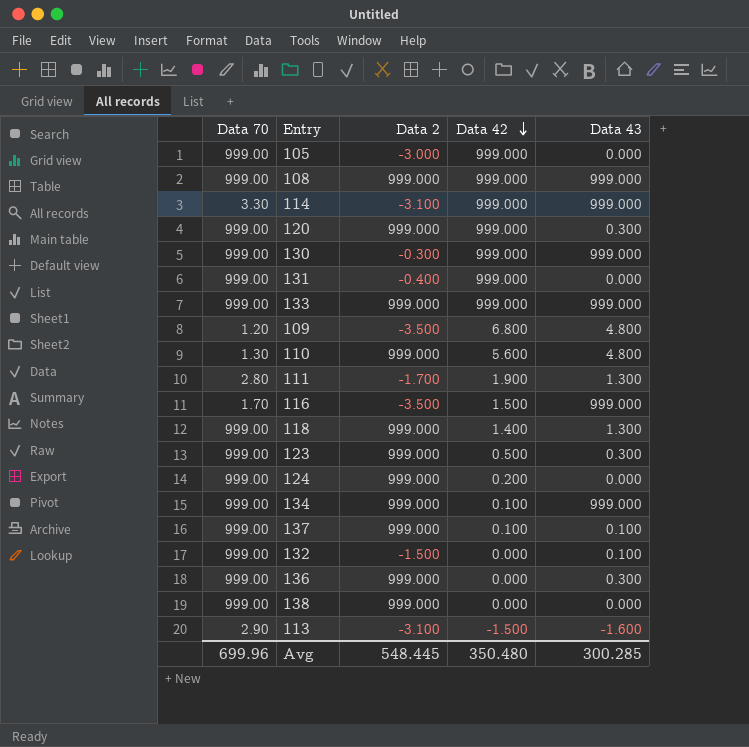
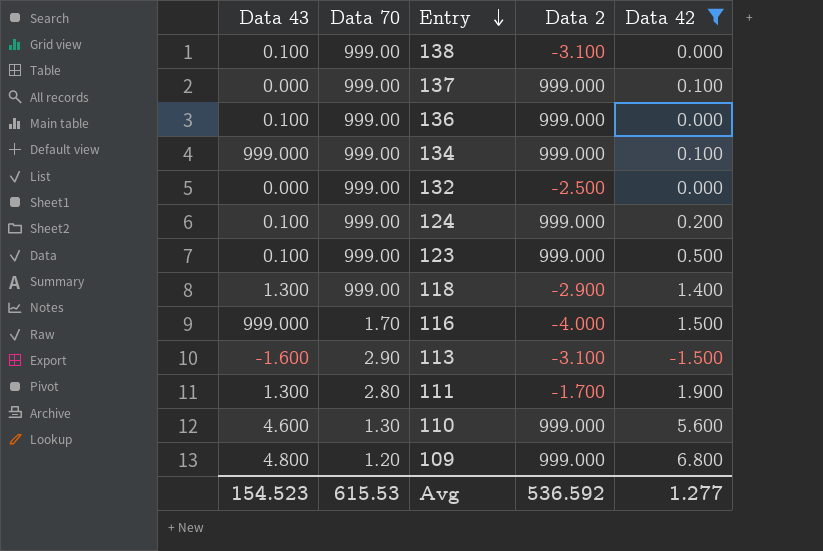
filter: none -> Data 42 != 999.000
row order: Data 42 descending -> Entry descending
column Data 43 | position: 5 -> 1
138 | Data 43: 0.000 -> 0.100
138 | Data 2: 999.000 -> -3.100
137 | Data 43: 0.100 -> 0.000
136 | Data 43: 0.300 -> 0.100
132 | Data 43: 0.100 -> 0.000
132 | Data 2: -1.500 -> -2.500
124 | Data 43: 0.000 -> 0.100
123 | Data 43: 0.300 -> 0.100
118 | Data 2: 999.000 -> -2.900
116 | Data 2: -3.500 -> -4.000
110 | Data 43: 4.800 -> 4.600
109 | Data 2: -3.500 -> 999.000
Avg | Data 43: 300.285 -> 154.523
Avg | Data 70: 699.96 -> 615.53
Avg | Data 2: 548.445 -> 536.592
Avg | Data 42: 350.480 -> 1.277

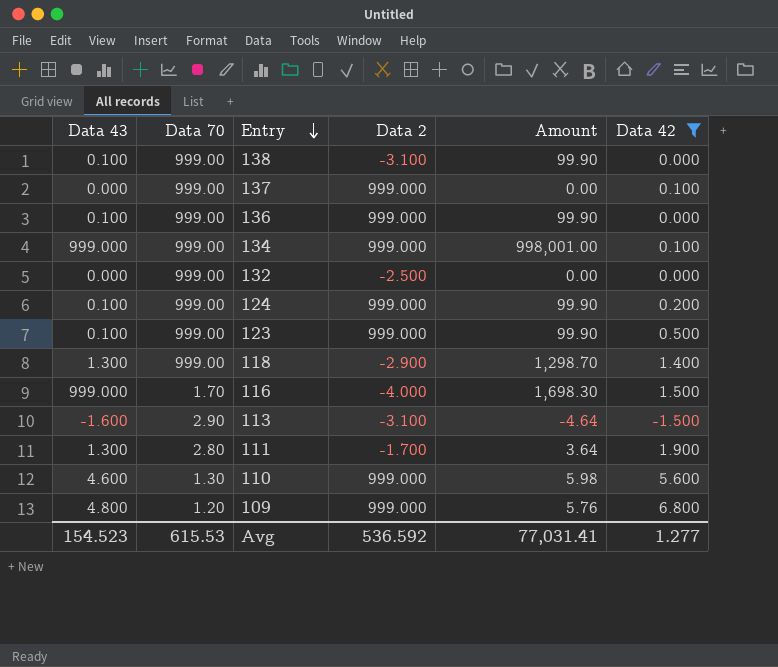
column Amount | formula: none -> [Data 43] * [Data 70]

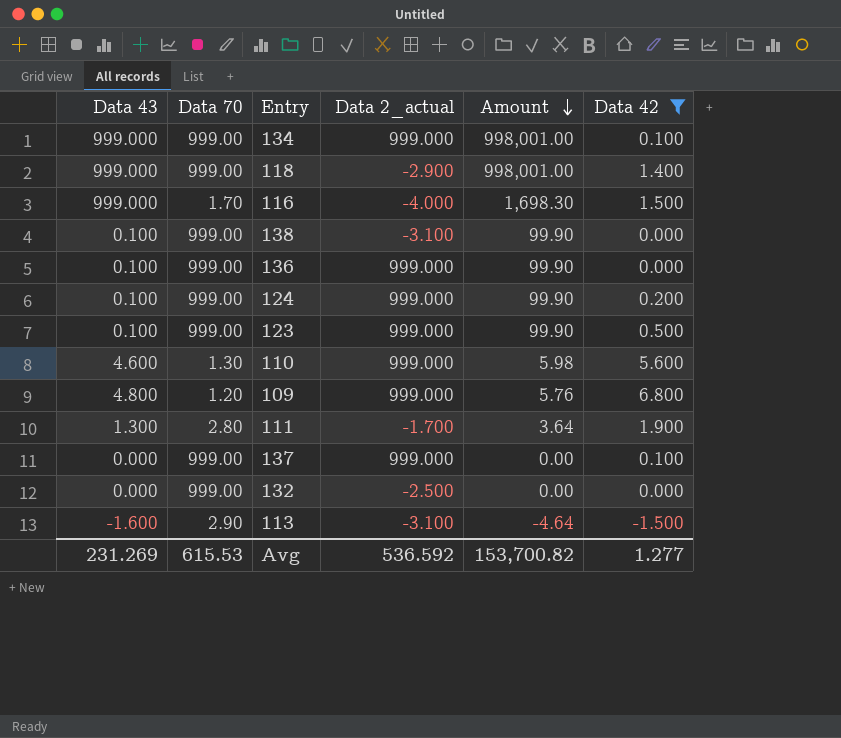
row order: Entry descending -> Amount descending
column name: Data 2 -> Data 2_actual
118 | Data 43: 1.300 -> 999.000
118 | Amount: 1,298.70 -> 998,001.00
Avg | Data 43: 154.523 -> 231.269
Avg | Amount: 77,031.41 -> 153,700.82

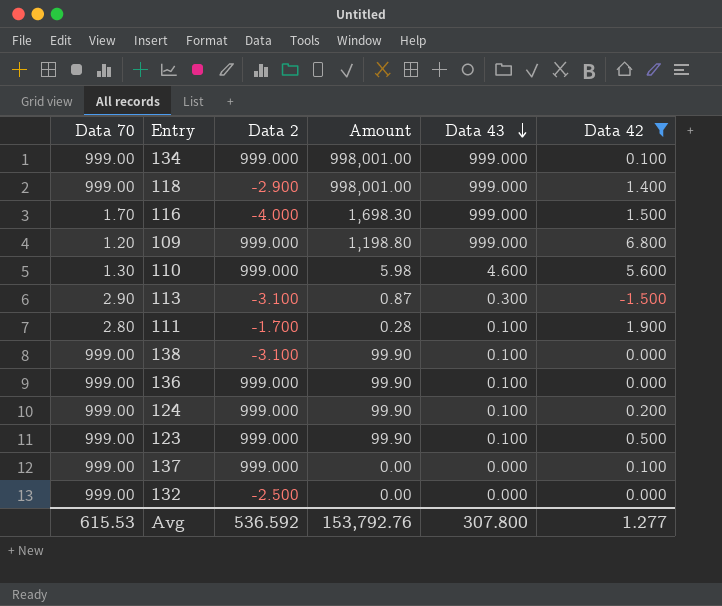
row order: Amount descending -> Data 43 descending
column name: Data 2_actual -> Data 2
column Data 43 | position: 1 -> 5
109 | Amount: 5.76 -> 1,198.80
109 | Data 43: 4.800 -> 999.000
113 | Amount: -4.64 -> 0.87
113 | Data 43: -1.600 -> 0.300
111 | Amount: 3.64 -> 0.28
111 | Data 43: 1.300 -> 0.100
Avg | Amount: 153,700.82 -> 153,792.76
Avg | Data 43: 231.269 -> 307.800

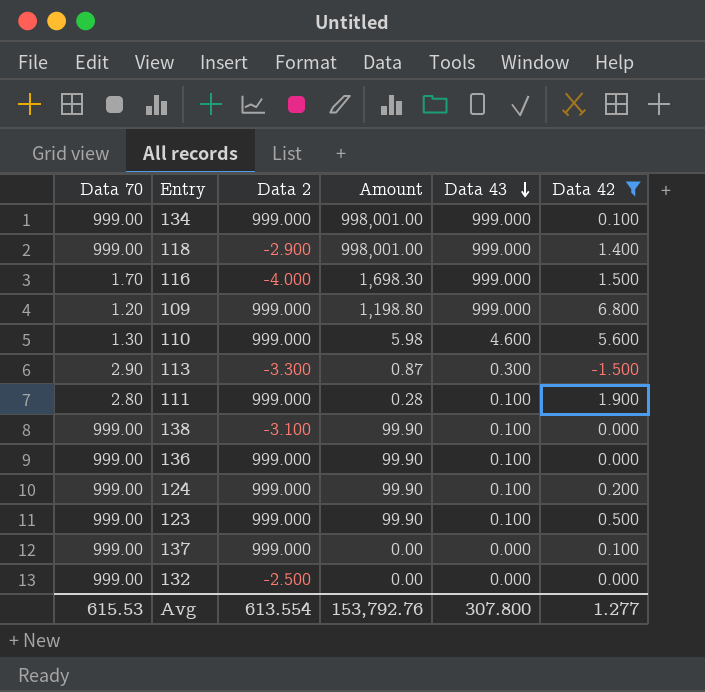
113 | Data 2: -3.100 -> -3.300
111 | Data 2: -1.700 -> 999.000
Avg | Data 2: 536.592 -> 613.554

